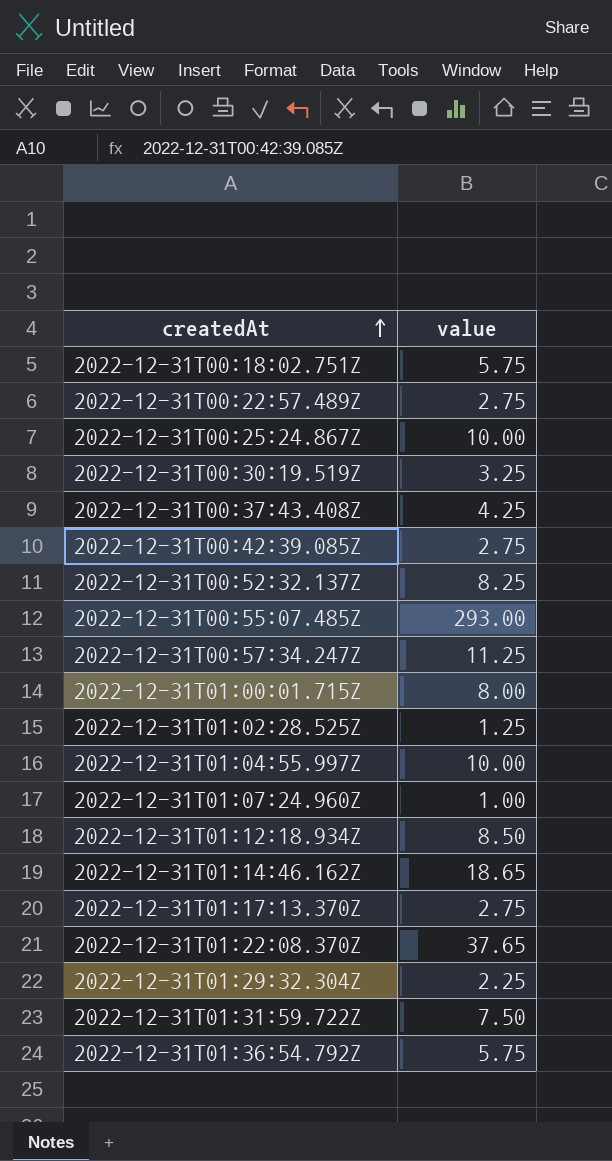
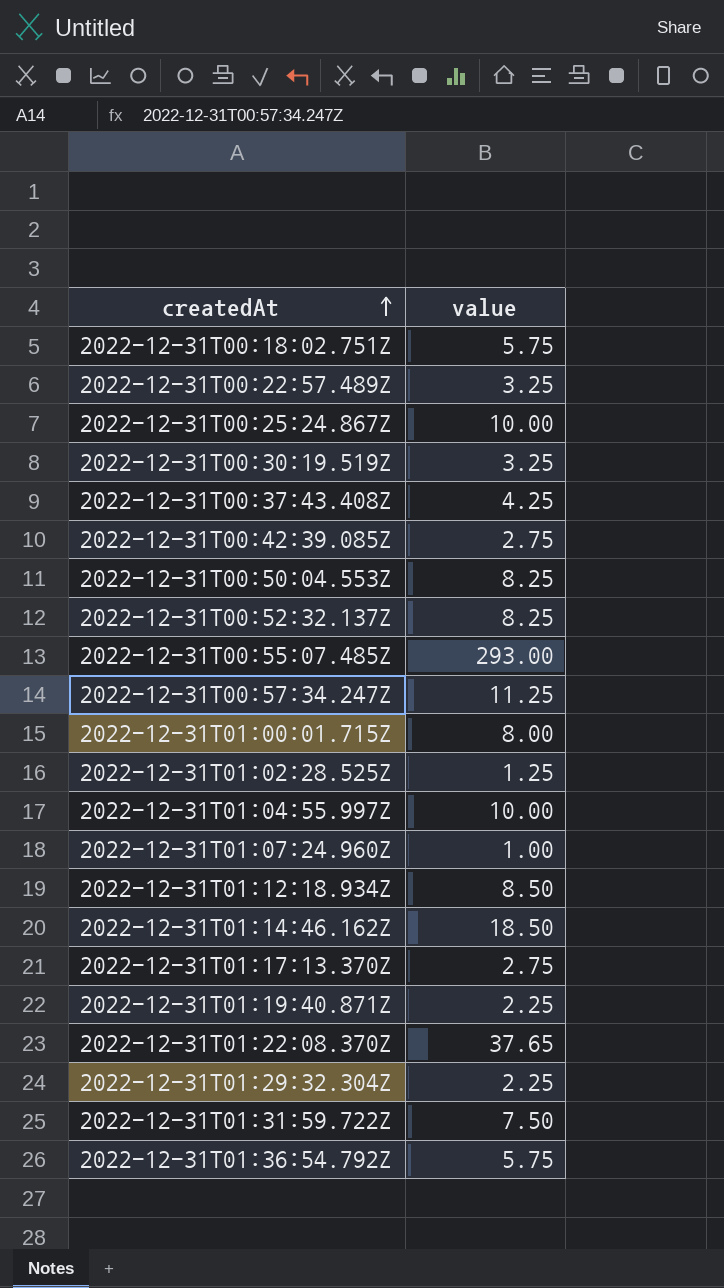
2022-12-31T00:22:57.489Z | value: 2.75 -> 3.25
row 2022-12-31T00:50:04.553Z: none -> 8.25
2022-12-31T01:14:46.162Z | value: 18.65 -> 18.50
row 2022-12-31T01:19:40.871Z: none -> 2.25

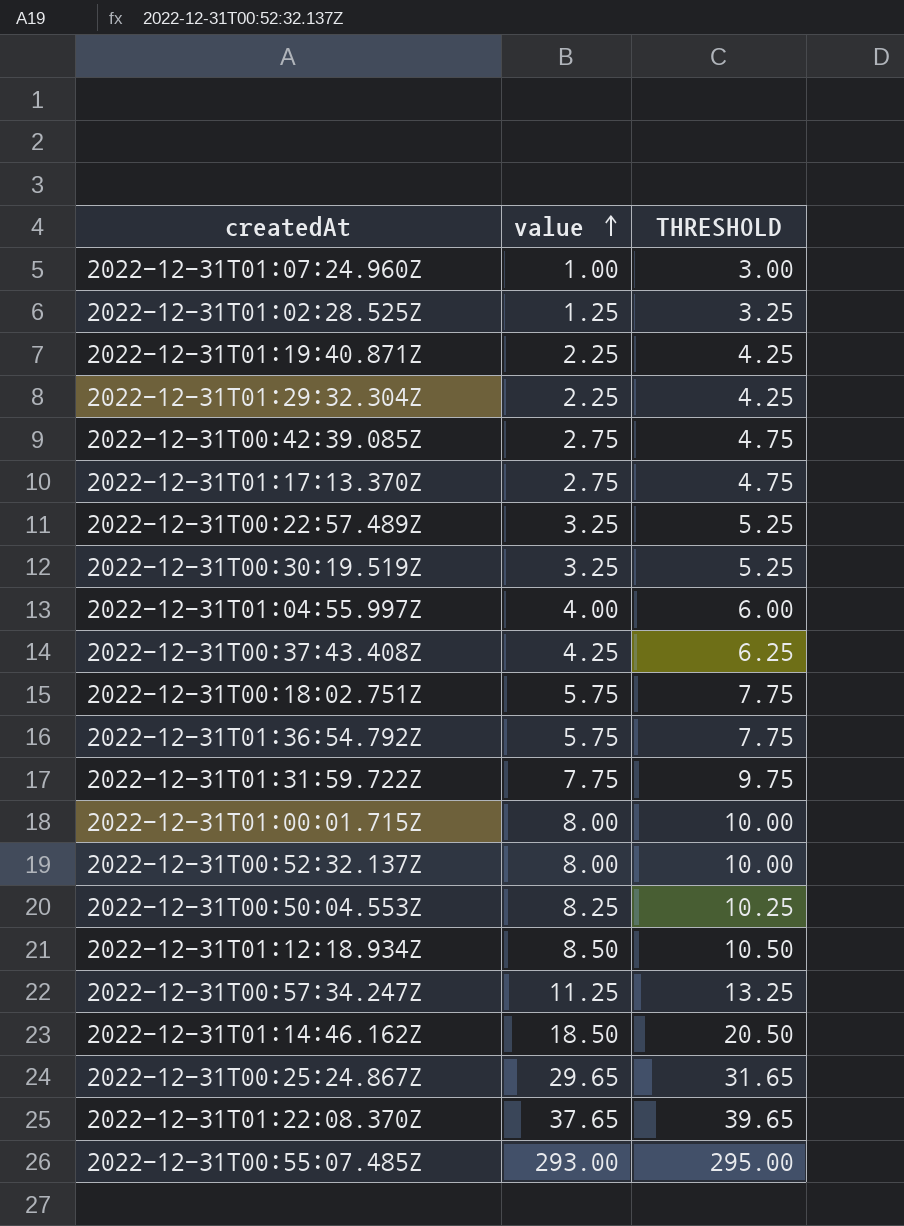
row order: createdAt ascending -> value ascending
column THRESHOLD | formula: none -> [value] + 2
2022-12-31T01:04:55.997Z | value: 10.00 -> 4.00
2022-12-31T01:31:59.722Z | value: 7.50 -> 7.75
2022-12-31T00:52:32.137Z | value: 8.25 -> 8.00
2022-12-31T00:25:24.867Z | value: 10.00 -> 29.65

